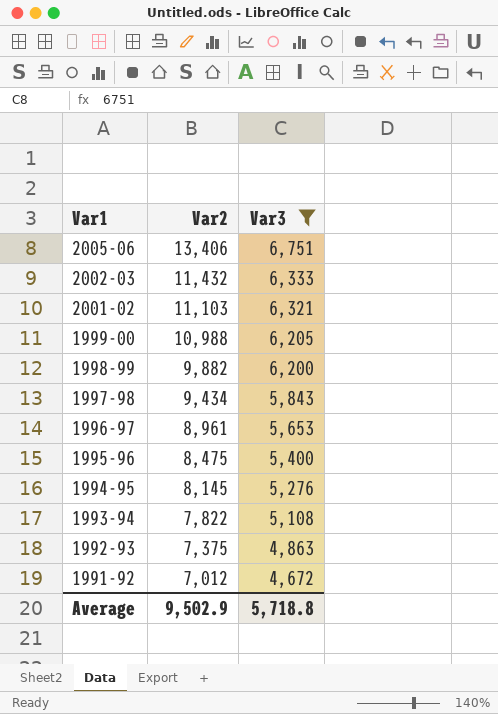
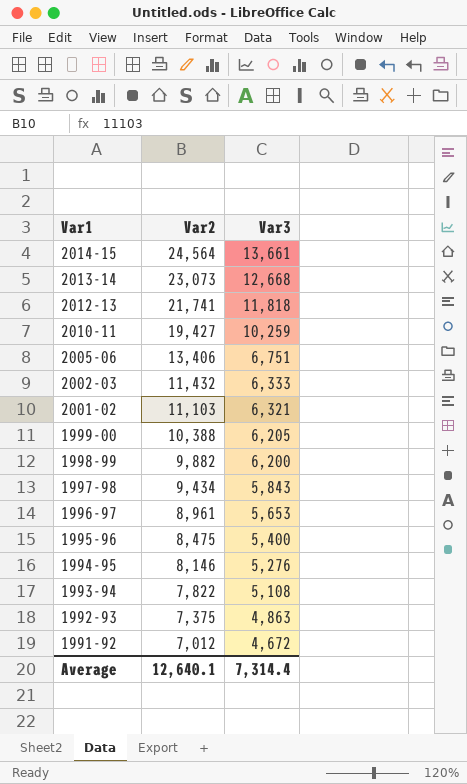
filter: Var3 <= 6,751 -> none
1999-00 | Var2: 10,988 -> 10,388
1994-95 | Var2: 8,145 -> 8,146
Average | Var2: 9,502.9 -> 12,640.1
Average | Var3: 5,718.8 -> 7,314.4

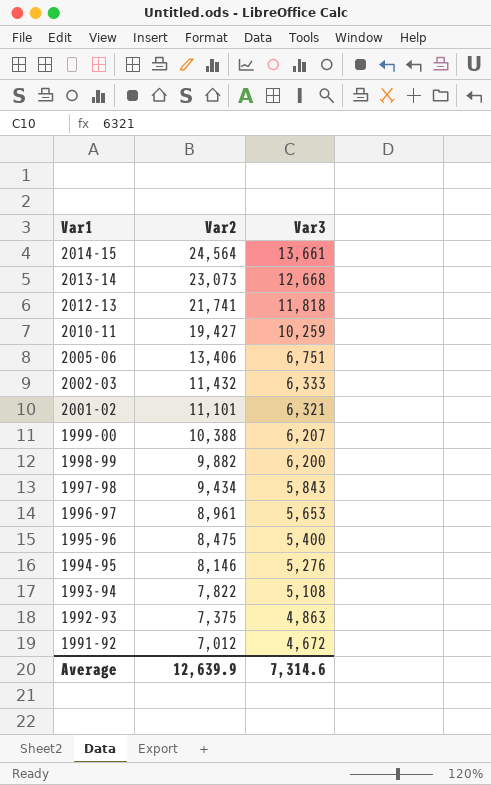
2001-02 | Var2: 11,103 -> 11,101
1999-00 | Var3: 6,205 -> 6,207
Average | Var2: 12,640.1 -> 12,639.9
Average | Var3: 7,314.4 -> 7,314.6

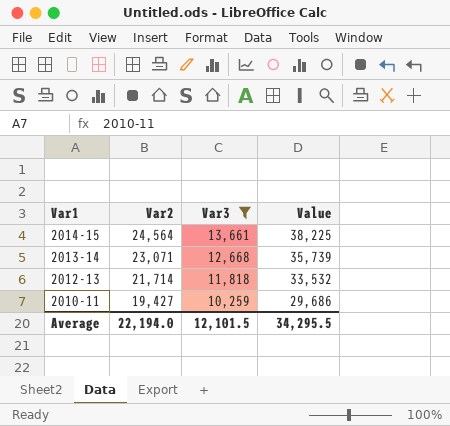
filter: none -> Var3 >= 10,259
column Value | formula: none -> [Var2] + [Var3]
2013-14 | Var2: 23,073 -> 23,071
2012-13 | Var2: 21,741 -> 21,714
Average | Var2: 12,639.9 -> 22,194.0
Average | Var3: 7,314.6 -> 12,101.5

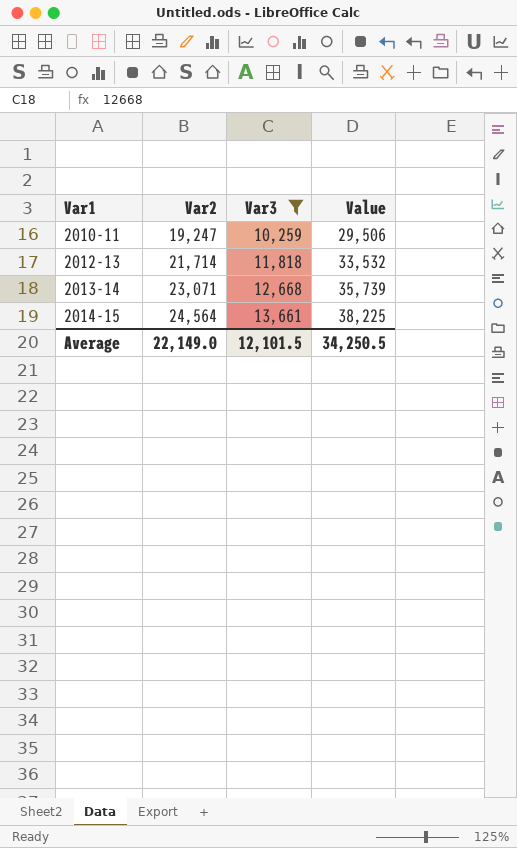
row order: Var1 descending -> Var1 ascending
2010-11 | Var2: 19,427 -> 19,247
2010-11 | Value: 29,686 -> 29,506
Average | Var2: 22,194.0 -> 22,149.0
Average | Value: 34,295.5 -> 34,250.5

